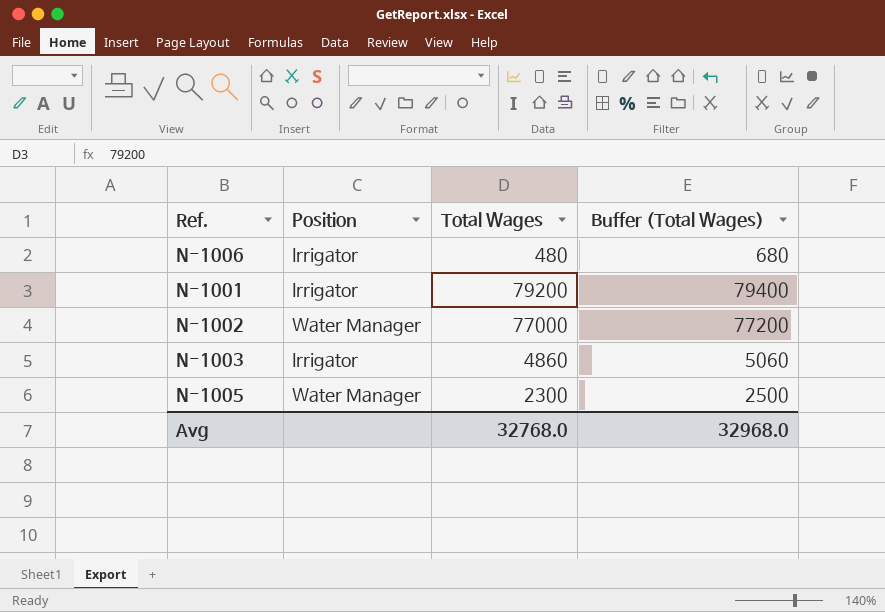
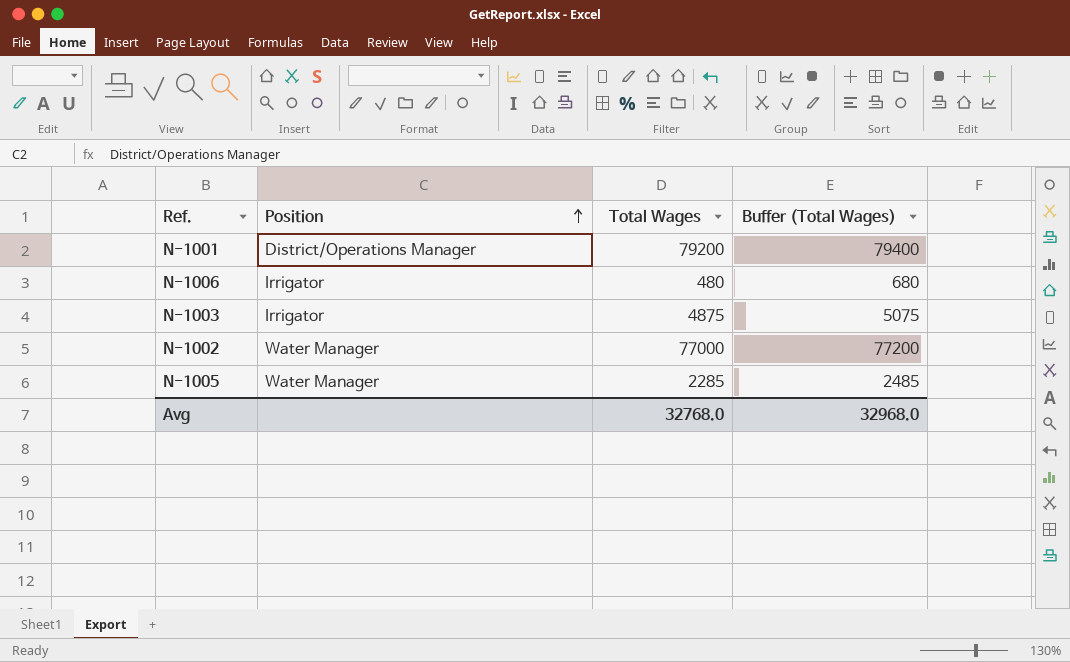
row order: none -> Position ascending
N-1001 | Position: Irrigator -> District/Operations Manager
N-1003 | Total Wages: 4860 -> 4875
N-1003 | Buffer (Total Wages): 5060 -> 5075
N-1005 | Total Wages: 2300 -> 2285
N-1005 | Buffer (Total Wages): 2500 -> 2485

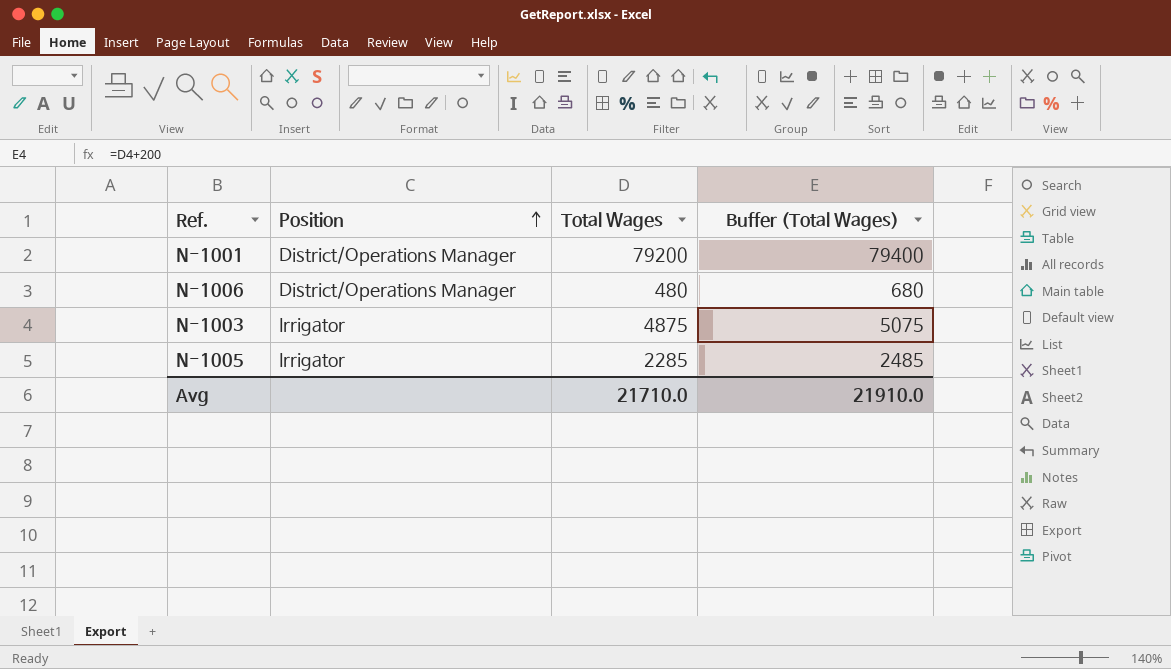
row N-1002: Water Manager | 77000 | 77200 -> none
N-1006 | Position: Irrigator -> District/Operations Manager
N-1005 | Position: Water Manager -> Irrigator
Avg | Total Wages: 32768.0 -> 21710.0
Avg | Buffer (Total Wages): 32968.0 -> 21910.0

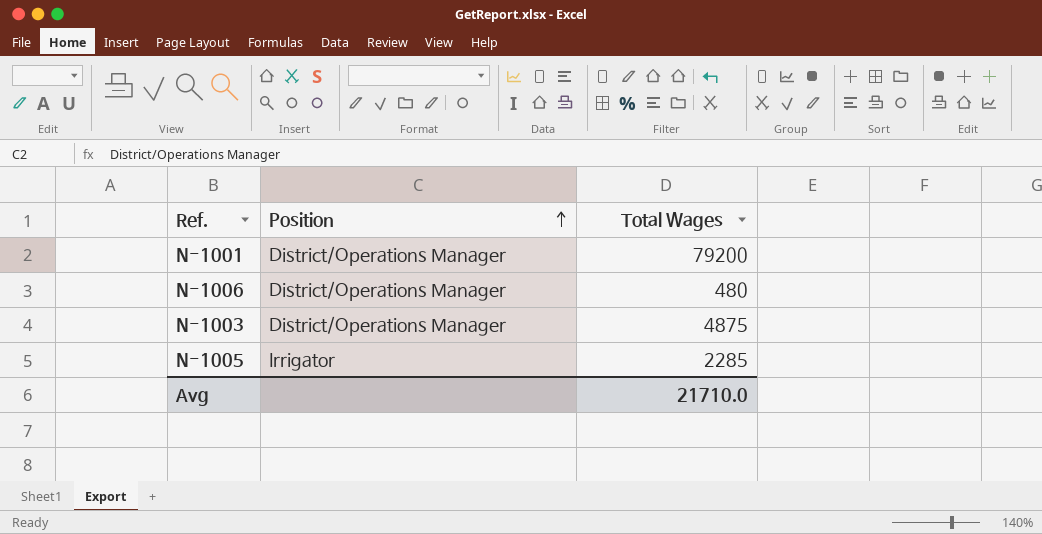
column Buffer (Total Wages) | formula: [Total Wages] + 200 -> none
N-1003 | Position: Irrigator -> District/Operations Manager

